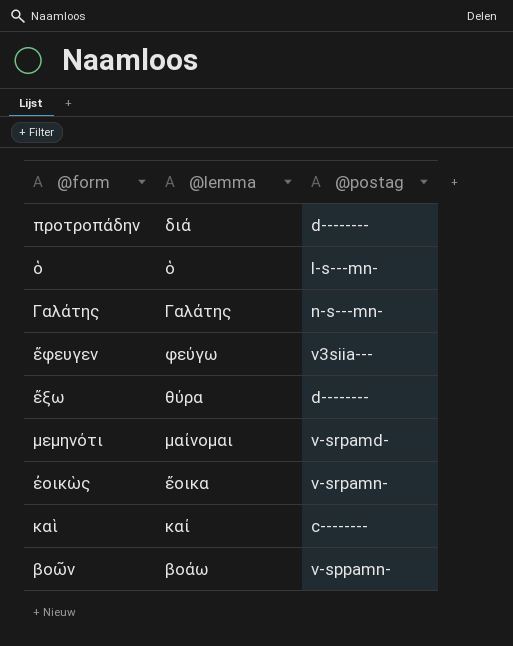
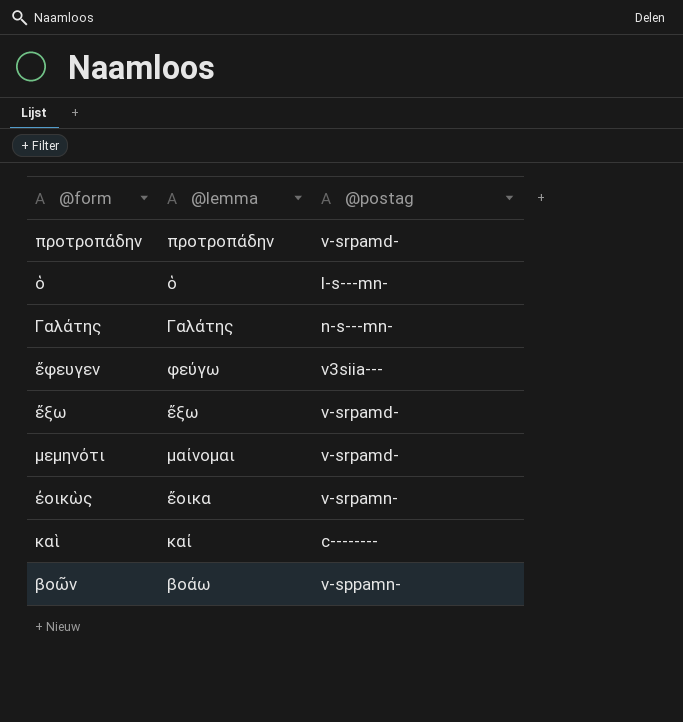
προτροπάδην | @lemma: διά -> προτροπάδην
προτροπάδην | @postag: d-------- -> v-srpamd-
ἔξω | @lemma: θύρα -> ἔξω
ἔξω | @postag: d-------- -> v-srpamd-

